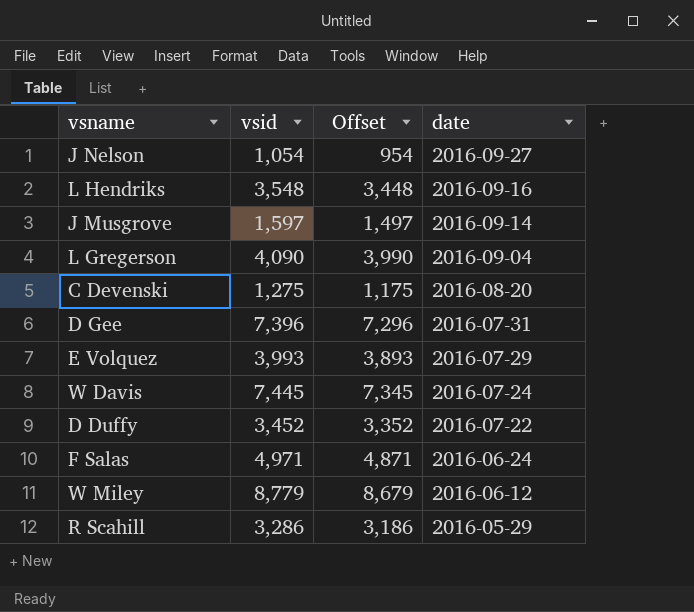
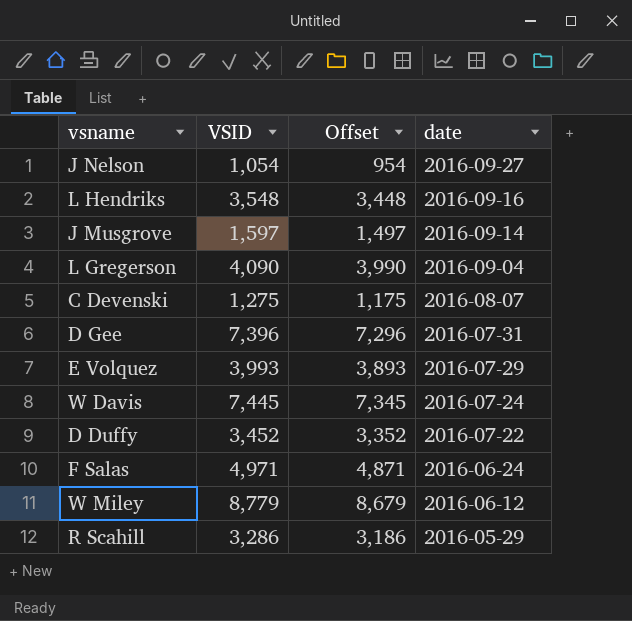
column name: vsid -> VSID
C Devenski | date: 2016-08-20 -> 2016-08-07

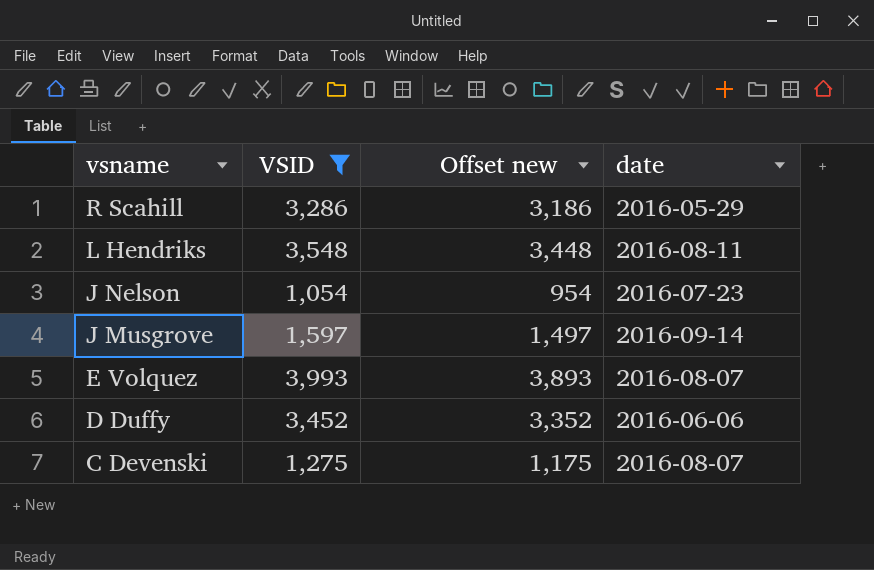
filter: none -> VSID <= 3,993
row order: date descending -> vsname descending
column name: Offset -> Offset new
L Hendriks | date: 2016-09-16 -> 2016-08-11
J Nelson | date: 2016-09-27 -> 2016-07-23
E Volquez | date: 2016-07-29 -> 2016-08-07
D Duffy | date: 2016-07-22 -> 2016-06-06

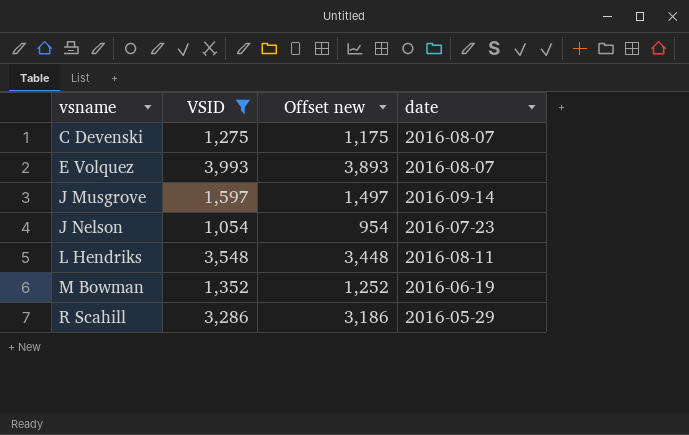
row order: vsname descending -> vsname ascending
row D Duffy: 3,452 | 3,352 | 2016-06-06 -> none
row M Bowman: none -> 1,352 | 1,252 | 2016-06-19

